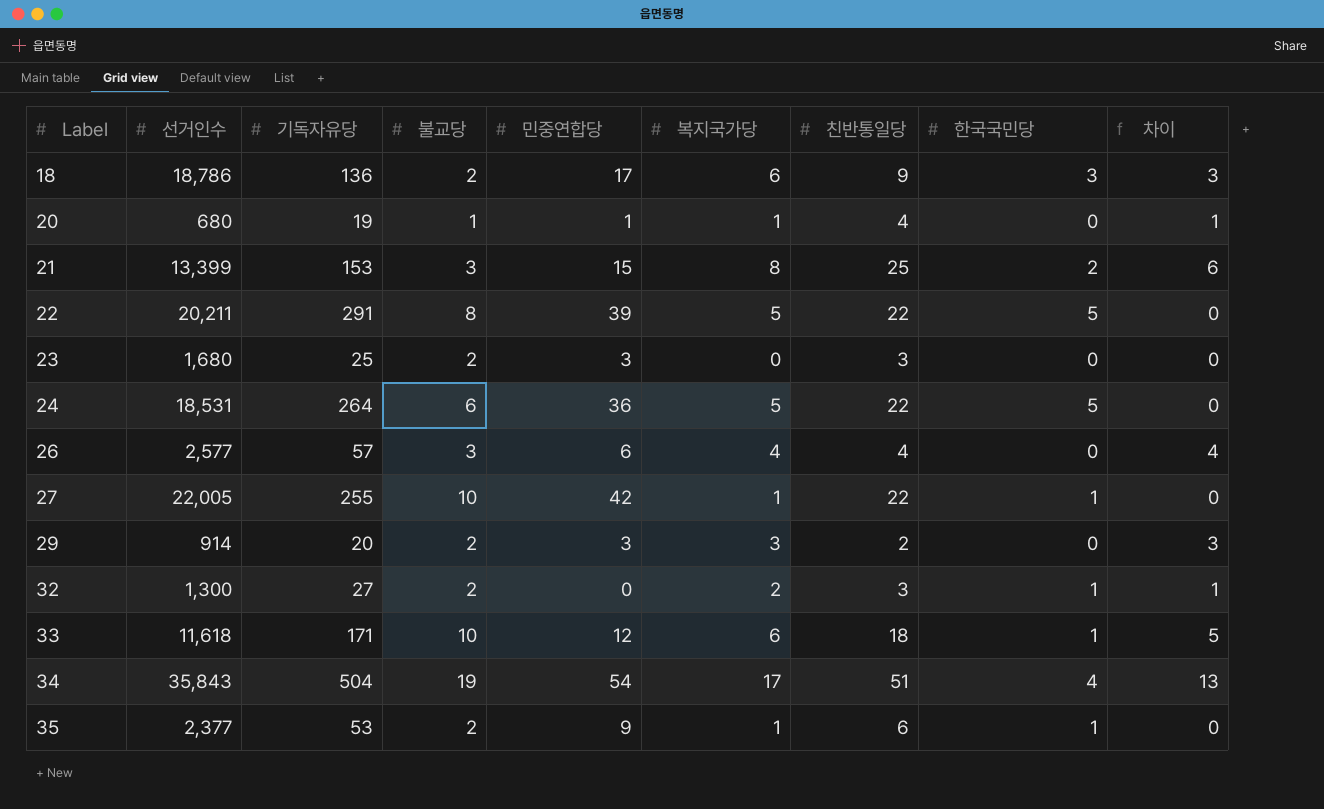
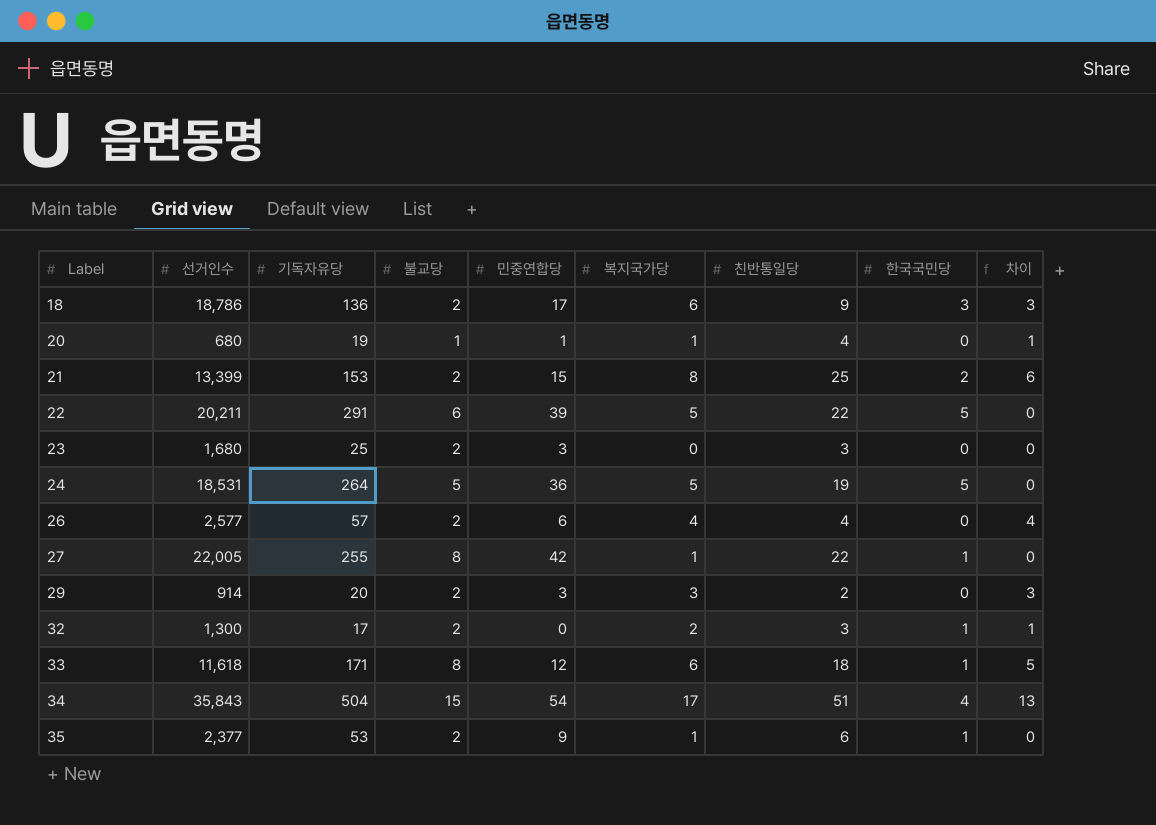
21 | 불교당: 3 -> 2
22 | 불교당: 8 -> 6
24 | 불교당: 6 -> 5
24 | 친반통일당: 22 -> 19
26 | 불교당: 3 -> 2
27 | 불교당: 10 -> 8
32 | 기독자유당: 27 -> 17
33 | 불교당: 10 -> 8
34 | 불교당: 19 -> 15

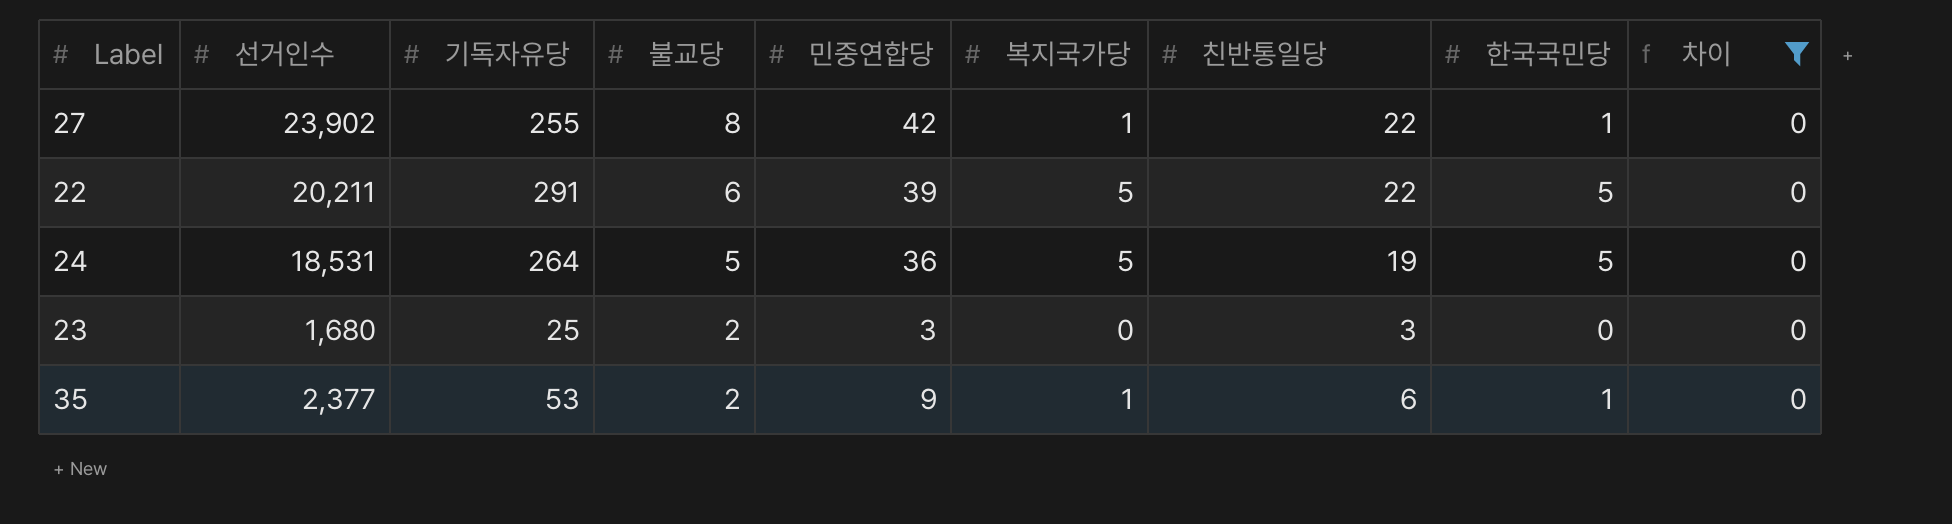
filter: none -> 차이 = 0
row order: Label ascending -> 불교당 descending
27 | 선거인수: 22,005 -> 23,902

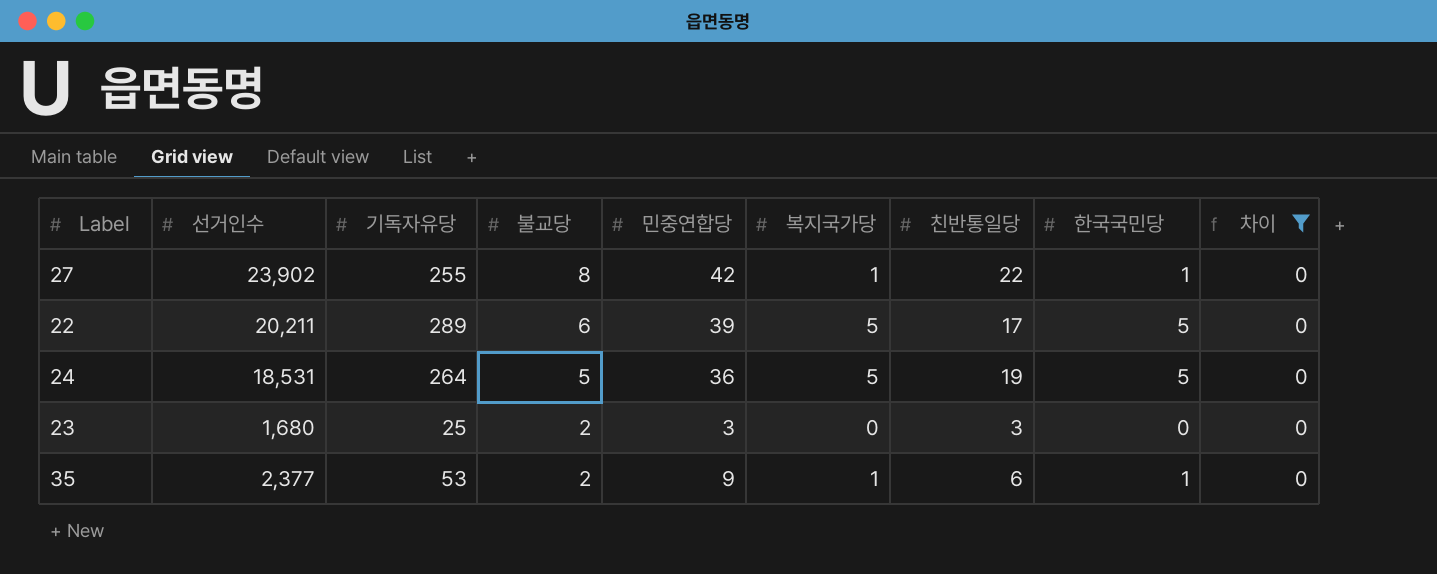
22 | 기독자유당: 291 -> 289
22 | 친반통일당: 22 -> 17

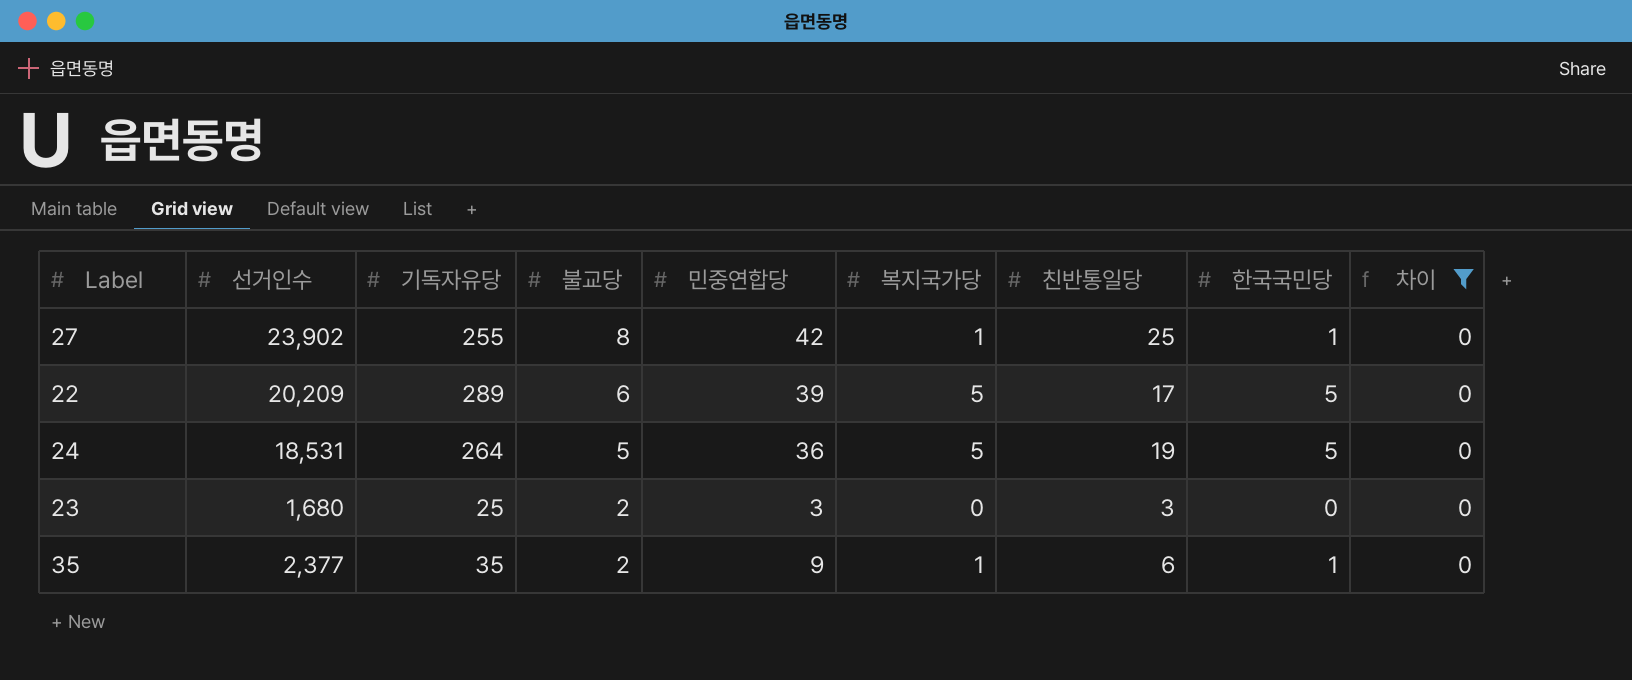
27 | 친반통일당: 22 -> 25
22 | 선거인수: 20,211 -> 20,209
35 | 기독자유당: 53 -> 35

